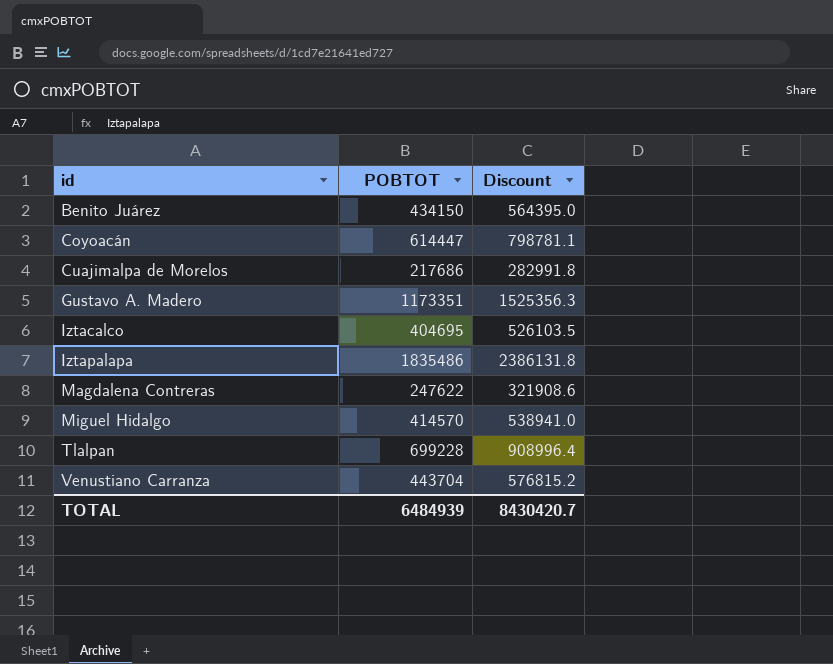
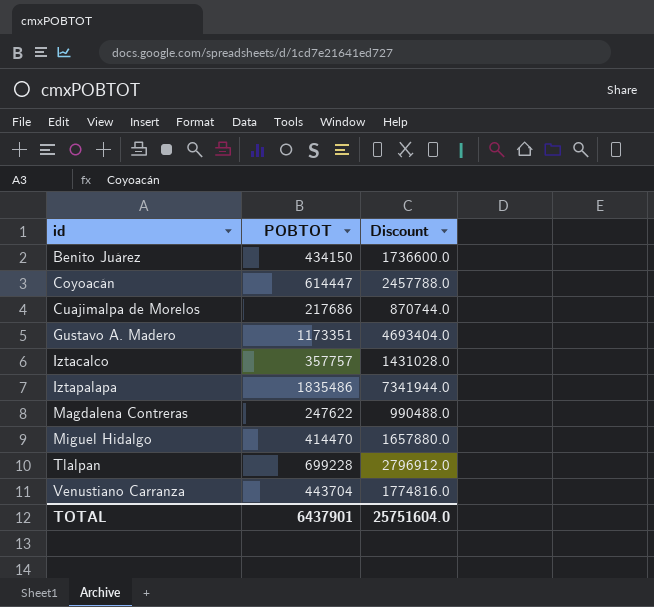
column Discount | formula: [POBTOT] * 1.3 -> [POBTOT] * 4
Iztacalco | POBTOT: 404695 -> 357757
Miguel Hidalgo | POBTOT: 414570 -> 414470
TOTAL | POBTOT: 6484939 -> 6437901
TOTAL | Discount: 8430420.7 -> 25751604.0

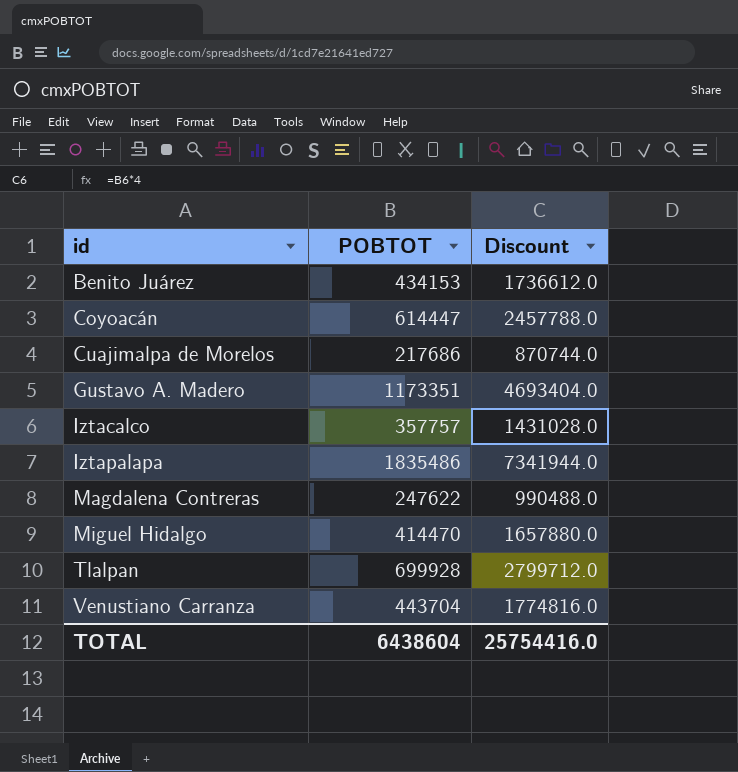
Benito Juárez | POBTOT: 434150 -> 434153
Benito Juárez | Discount: 1736600.0 -> 1736612.0
Tlalpan | POBTOT: 699228 -> 699928
Tlalpan | Discount: 2796912.0 -> 2799712.0
TOTAL | POBTOT: 6437901 -> 6438604
TOTAL | Discount: 25751604.0 -> 25754416.0

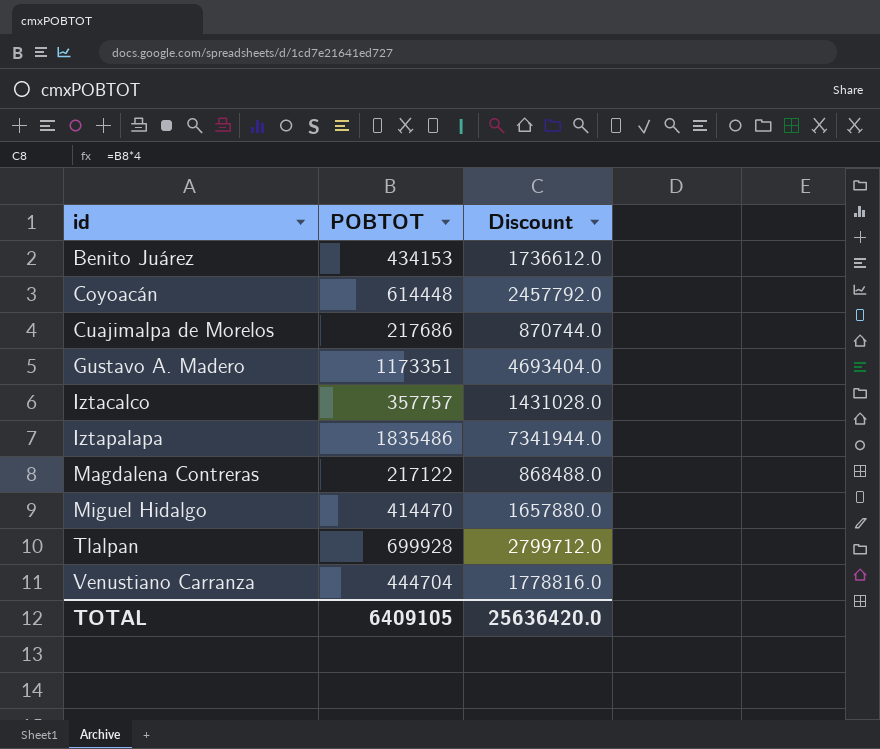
Coyoacán | POBTOT: 614447 -> 614448
Coyoacán | Discount: 2457788.0 -> 2457792.0
Magdalena Contreras | POBTOT: 247622 -> 217122
Magdalena Contreras | Discount: 990488.0 -> 868488.0
Venustiano Carranza | POBTOT: 443704 -> 444704
Venustiano Carranza | Discount: 1774816.0 -> 1778816.0
TOTAL | POBTOT: 6438604 -> 6409105
TOTAL | Discount: 25754416.0 -> 25636420.0

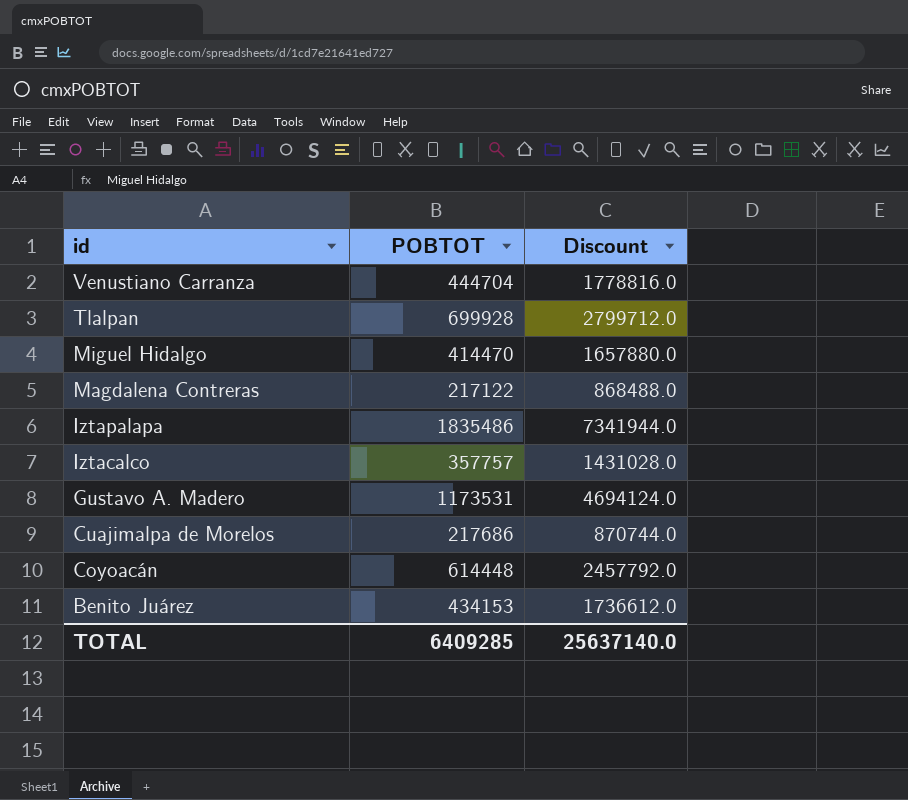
row order: id ascending -> id descending
Gustavo A. Madero | POBTOT: 1173351 -> 1173531
Gustavo A. Madero | Discount: 4693404.0 -> 4694124.0
TOTAL | POBTOT: 6409105 -> 6409285
TOTAL | Discount: 25636420.0 -> 25637140.0

